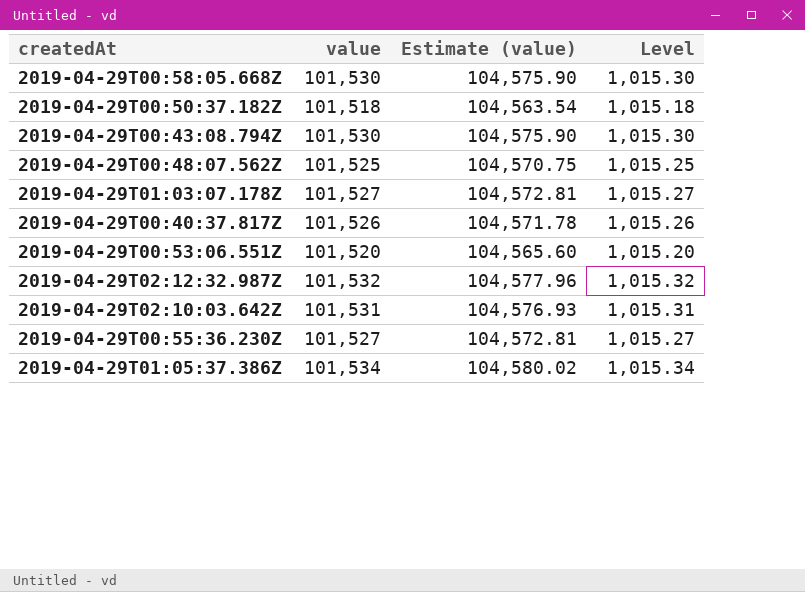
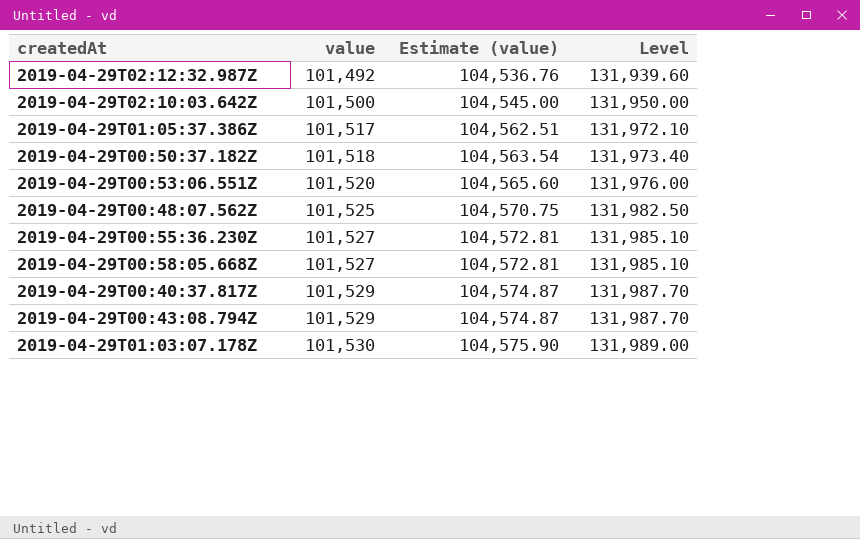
row order: none -> value ascending
column Level | formula: [value] * 0.01 -> [value] * 1.3
2019-04-29T02:12:32.987Z | value: 101,532 -> 101,492
2019-04-29T02:12:32.987Z | Estimate (value): 104,577.96 -> 104,536.76
2019-04-29T02:10:03.642Z | value: 101,531 -> 101,500
2019-04-29T02:10:03.642Z | Estimate (value): 104,576.93 -> 104,545.00
2019-04-29T01:05:37.386Z | value: 101,534 -> 101,517
2019-04-29T01:05:37.386Z | Estimate (value): 104,580.02 -> 104,562.51
2019-04-29T00:58:05.668Z | value: 101,530 -> 101,527
2019-04-29T00:58:05.668Z | Estimate (value): 104,575.90 -> 104,572.81
2019-04-29T00:40:37.817Z | value: 101,526 -> 101,529
2019-04-29T00:40:37.817Z | Estimate (value): 104,571.78 -> 104,574.87
2019-04-29T00:43:08.794Z | value: 101,530 -> 101,529
2019-04-29T00:43:08.794Z | Estimate (value): 104,575.90 -> 104,574.87
2019-04-29T01:03:07.178Z | value: 101,527 -> 101,530
2019-04-29T01:03:07.178Z | Estimate (value): 104,572.81 -> 104,575.90

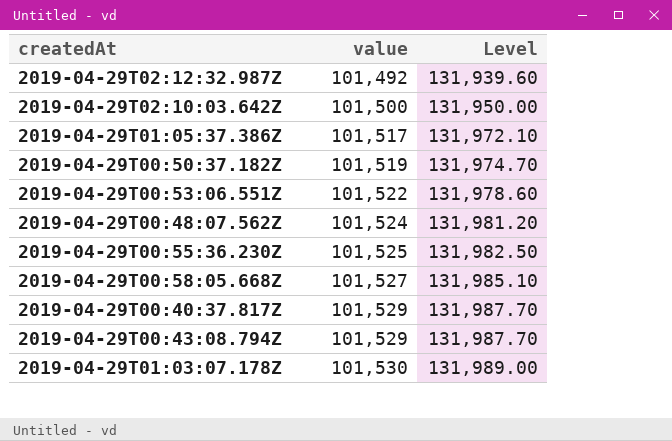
column Estimate (value) | formula: [value] * 1.03 -> none
2019-04-29T00:50:37.182Z | value: 101,518 -> 101,519
2019-04-29T00:50:37.182Z | Level: 131,973.40 -> 131,974.70
2019-04-29T00:53:06.551Z | value: 101,520 -> 101,522
2019-04-29T00:53:06.551Z | Level: 131,976.00 -> 131,978.60
2019-04-29T00:48:07.562Z | value: 101,525 -> 101,524
2019-04-29T00:48:07.562Z | Level: 131,982.50 -> 131,981.20
2019-04-29T00:55:36.230Z | value: 101,527 -> 101,525
2019-04-29T00:55:36.230Z | Level: 131,985.10 -> 131,982.50

